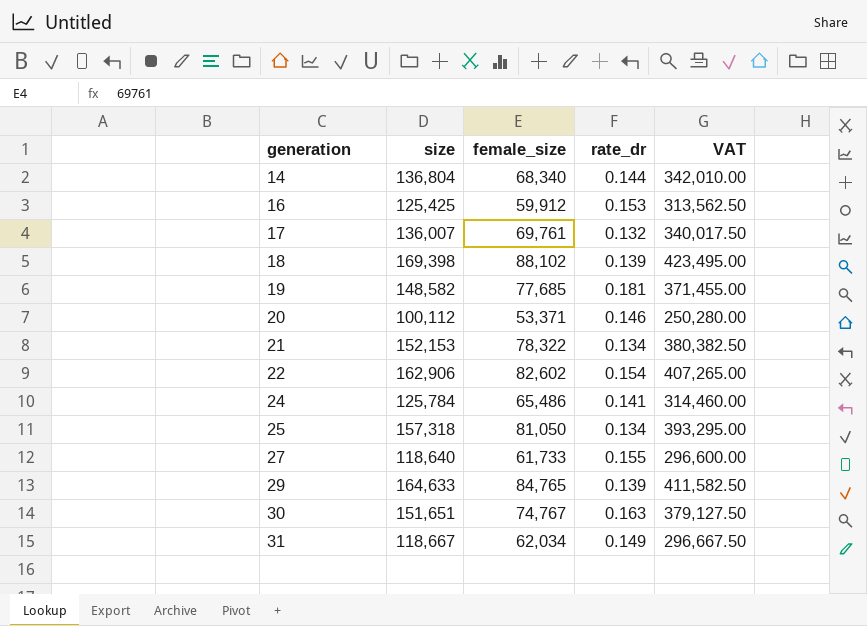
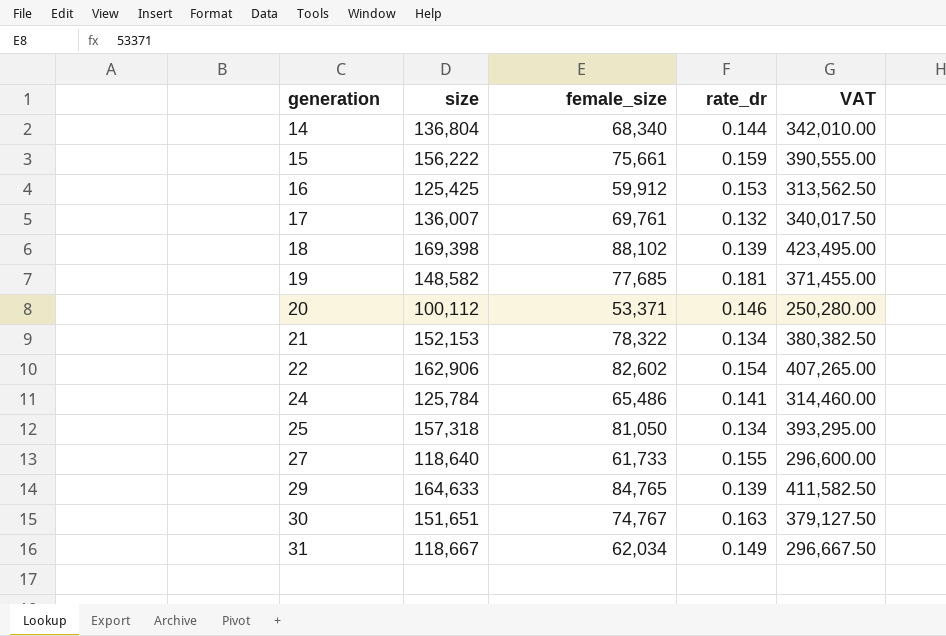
row 15: none -> 156,222 | 75,661 | 0.159 | 390,555.00

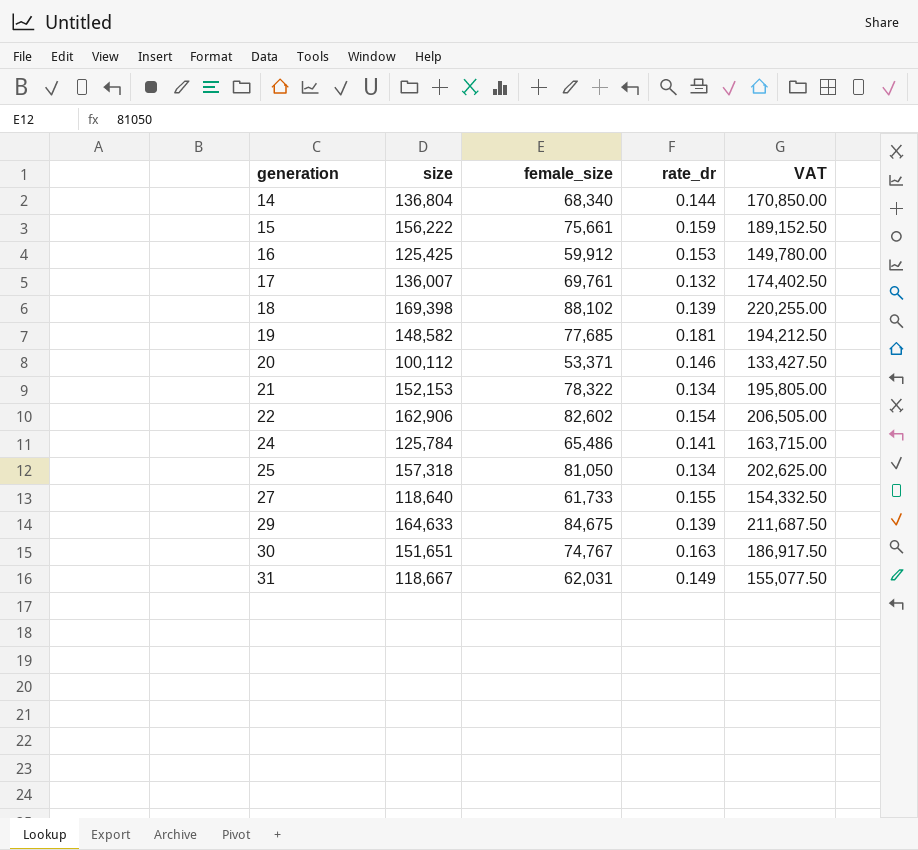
column VAT | formula: [size] * 2.5 -> [female_size] * 2.5
29 | female_size: 84,765 -> 84,675
31 | female_size: 62,034 -> 62,031

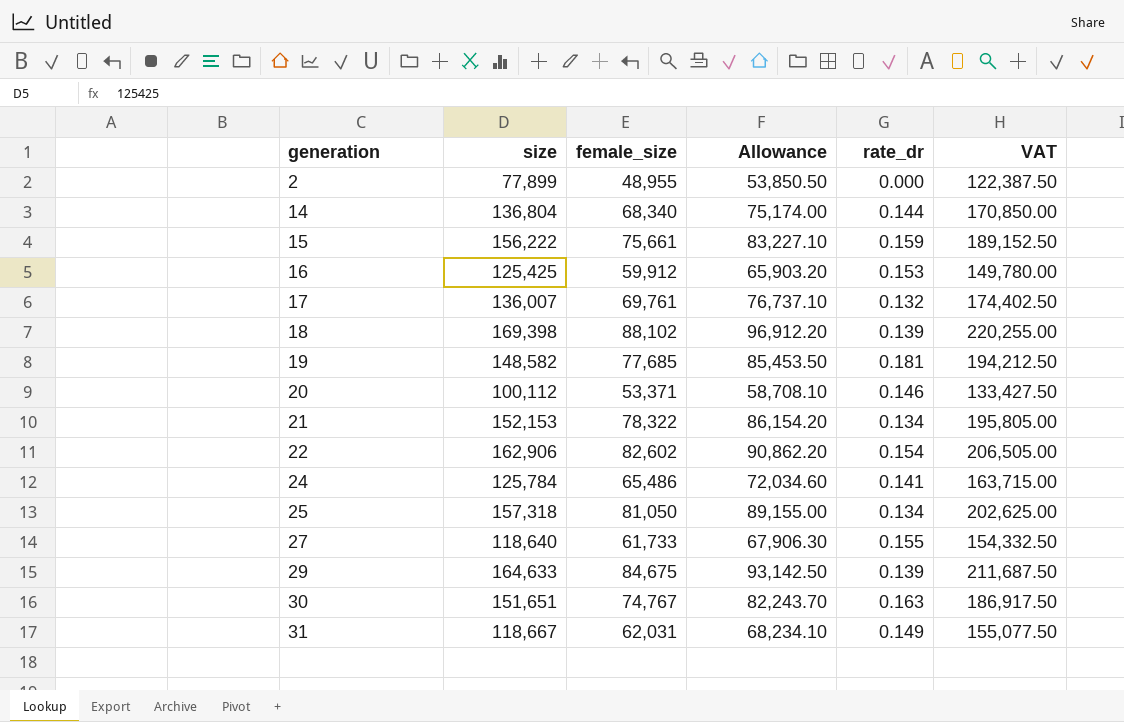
column Allowance | formula: none -> [female_size] * 1.1
row 2: none -> 77,899 | 48,955 | 53,850.50 | 0.000 | 122,387.50

